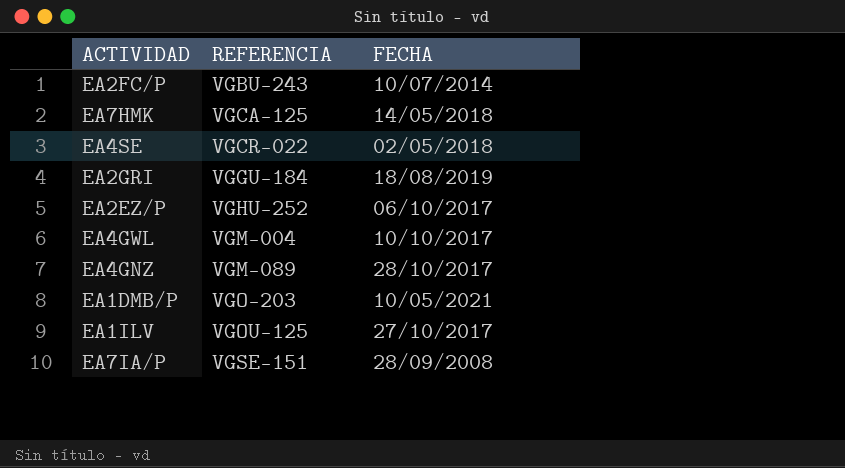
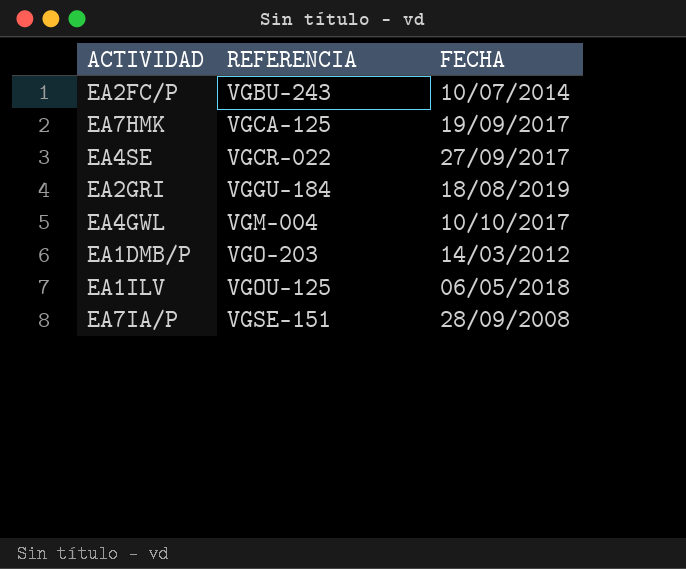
row EA2EZ/P: VGHU-252 | 06/10/2017 -> none
row EA4GNZ: VGM-089 | 28/10/2017 -> none
EA7HMK | FECHA: 14/05/2018 -> 19/09/2017
EA4SE | FECHA: 02/05/2018 -> 27/09/2017
EA1DMB/P | FECHA: 10/05/2021 -> 14/03/2012
EA1ILV | FECHA: 27/10/2017 -> 06/05/2018

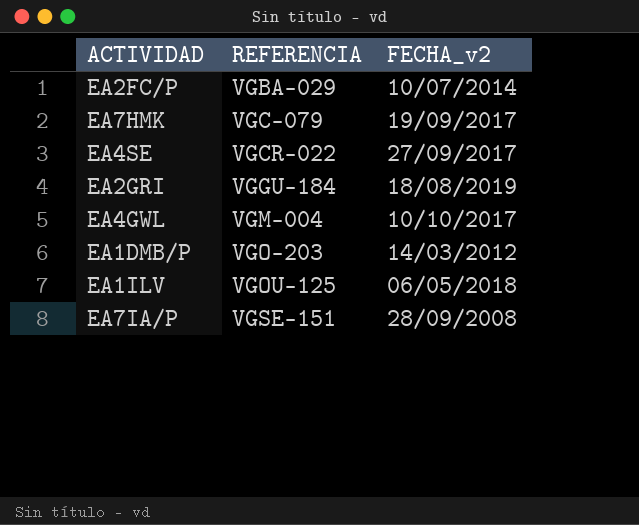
column name: FECHA -> FECHA_v2
EA2FC/P | REFERENCIA: VGBU-243 -> VGBA-029
EA7HMK | REFERENCIA: VGCA-125 -> VGC-079

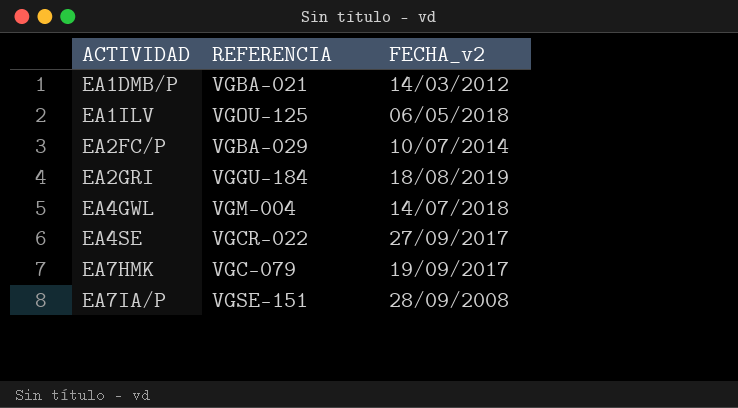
row order: REFERENCIA ascending -> ACTIVIDAD ascending
EA1DMB/P | REFERENCIA: VGO-203 -> VGBA-021
EA4GWL | FECHA_v2: 10/10/2017 -> 14/07/2018

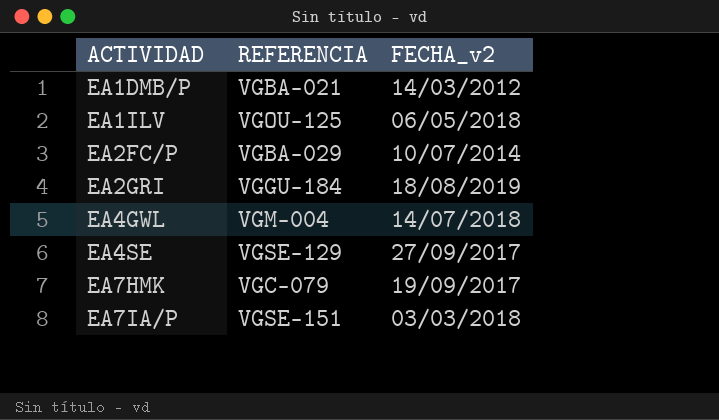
EA4SE | REFERENCIA: VGCR-022 -> VGSE-129
EA7IA/P | FECHA_v2: 28/09/2008 -> 03/03/2018

